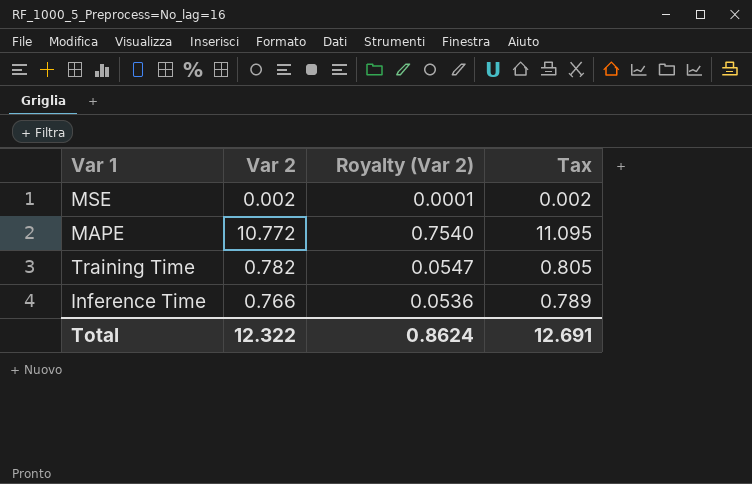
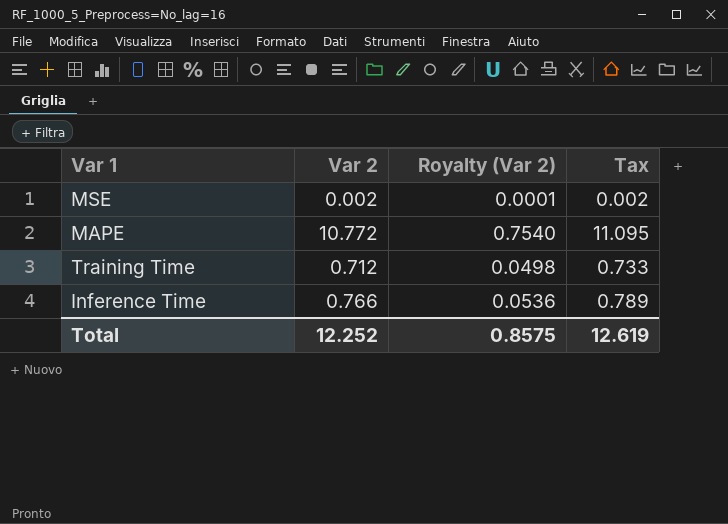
Training Time | Var 2: 0.782 -> 0.712
Training Time | Royalty (Var 2): 0.0547 -> 0.0498
Training Time | Tax: 0.805 -> 0.733
Total | Var 2: 12.322 -> 12.252
Total | Royalty (Var 2): 0.8624 -> 0.8575
Total | Tax: 12.691 -> 12.619

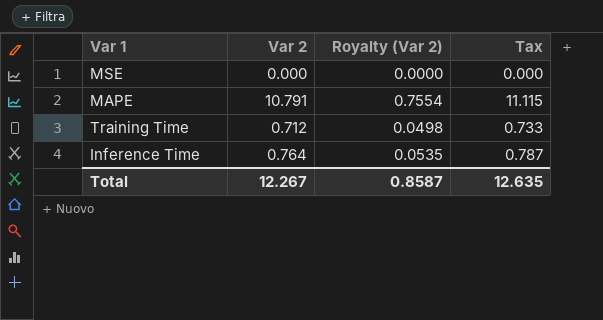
MSE | Var 2: 0.002 -> 0.000
MSE | Royalty (Var 2): 0.0001 -> 0.0000
MSE | Tax: 0.002 -> 0.000
MAPE | Var 2: 10.772 -> 10.791
MAPE | Royalty (Var 2): 0.7540 -> 0.7554
MAPE | Tax: 11.095 -> 11.115
Inference Time | Var 2: 0.766 -> 0.764
Inference Time | Royalty (Var 2): 0.0536 -> 0.0535
Inference Time | Tax: 0.789 -> 0.787
Total | Var 2: 12.252 -> 12.267
Total | Royalty (Var 2): 0.8575 -> 0.8587
Total | Tax: 12.619 -> 12.635

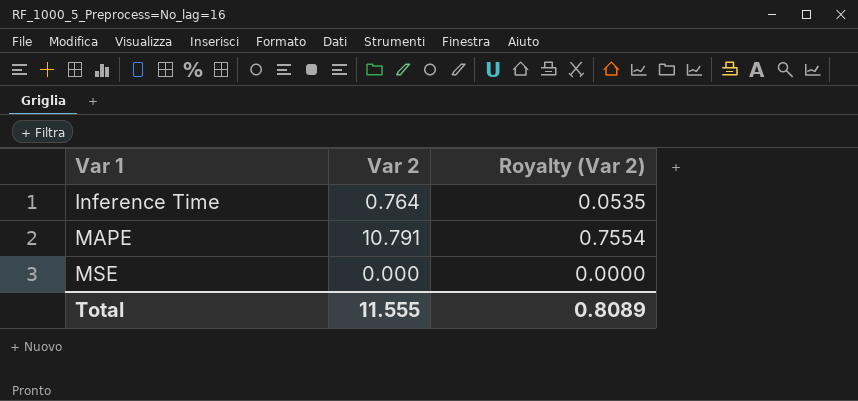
row order: none -> Var 1 ascending
column Tax | formula: [Var 2] * 1.03 -> none
row Training Time: 0.712 | 0.0498 | 0.733 -> none
Total | Var 2: 12.267 -> 11.555
Total | Royalty (Var 2): 0.8587 -> 0.8089

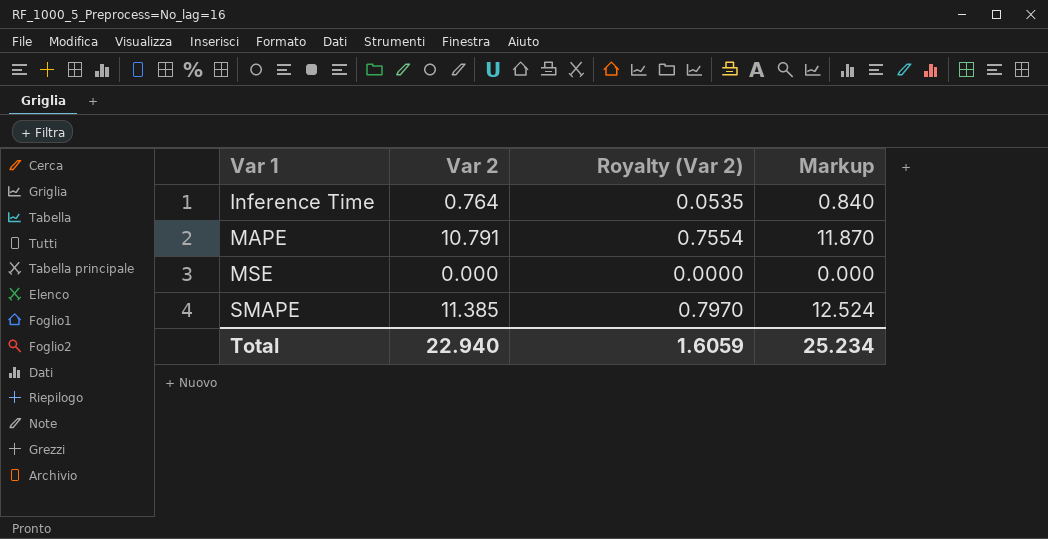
column Markup | formula: none -> [Var 2] * 1.1
row SMAPE: none -> 11.385 | 0.7970 | 12.524
Total | Var 2: 11.555 -> 22.940
Total | Royalty (Var 2): 0.8089 -> 1.6059

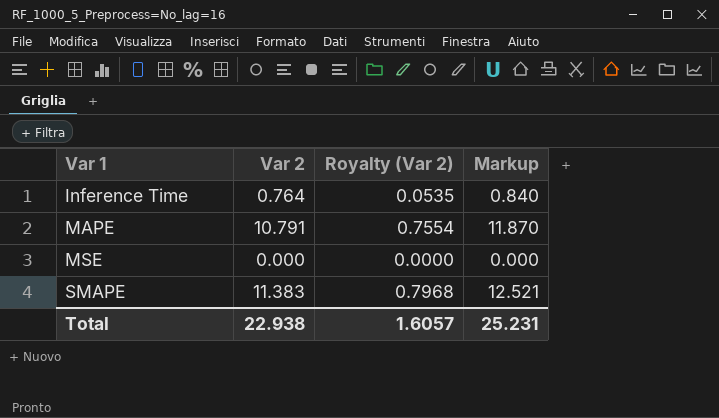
SMAPE | Var 2: 11.385 -> 11.383
SMAPE | Royalty (Var 2): 0.7970 -> 0.7968
SMAPE | Markup: 12.524 -> 12.521
Total | Var 2: 22.940 -> 22.938
Total | Royalty (Var 2): 1.6059 -> 1.6057
Total | Markup: 25.234 -> 25.231

